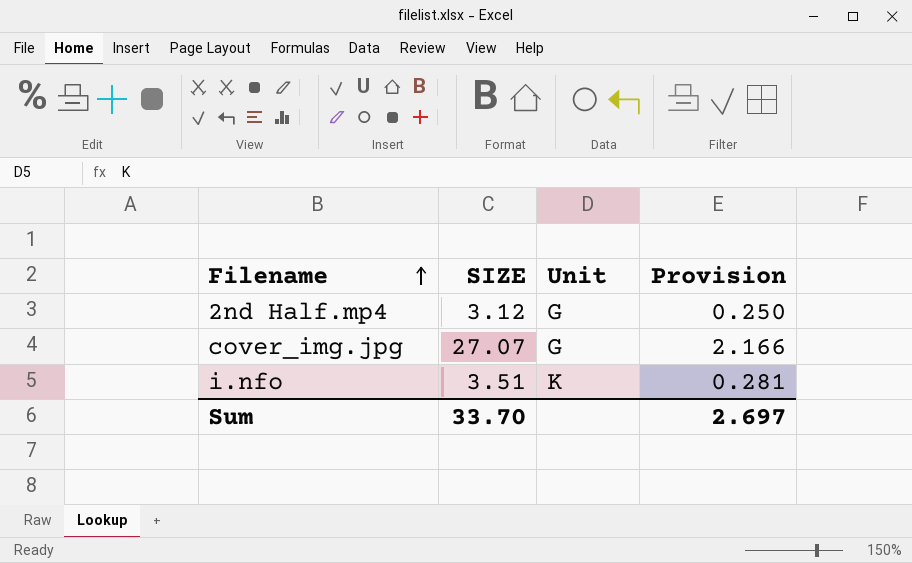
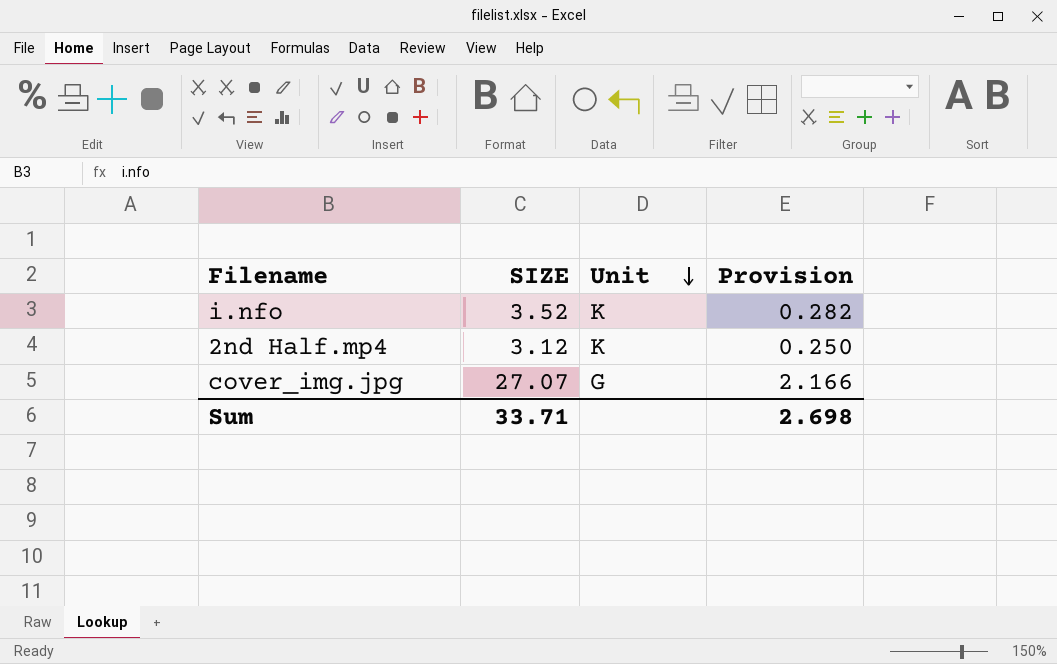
row order: Filename ascending -> Unit descending
i.nfo | SIZE: 3.51 -> 3.52
i.nfo | Provision: 0.281 -> 0.282
2nd Half.mp4 | Unit: G -> K
Sum | SIZE: 33.70 -> 33.71
Sum | Provision: 2.697 -> 2.698

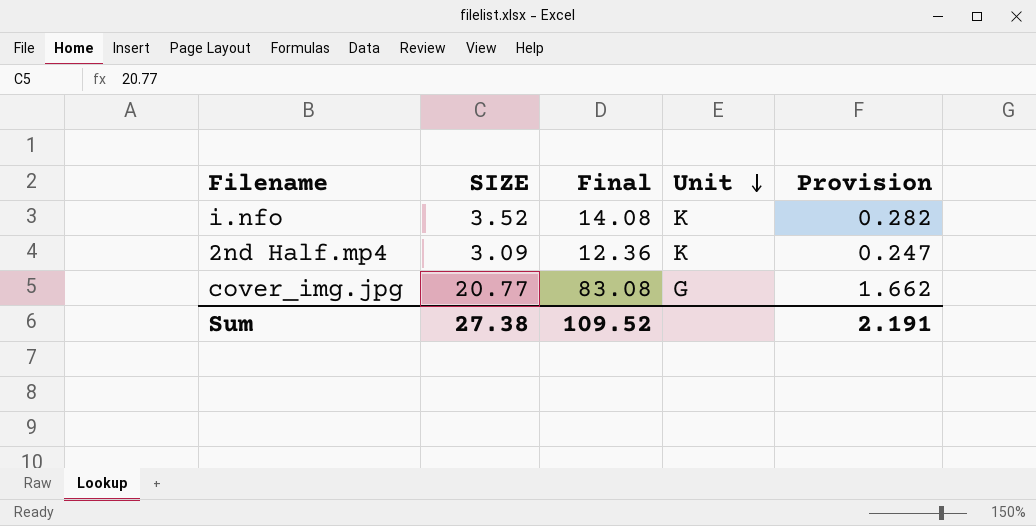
column Final | formula: none -> [SIZE] * 4
2nd Half.mp4 | SIZE: 3.12 -> 3.09
2nd Half.mp4 | Provision: 0.250 -> 0.247
cover_img.jpg | SIZE: 27.07 -> 20.77
cover_img.jpg | Provision: 2.166 -> 1.662
Sum | SIZE: 33.71 -> 27.38
Sum | Provision: 2.698 -> 2.191

